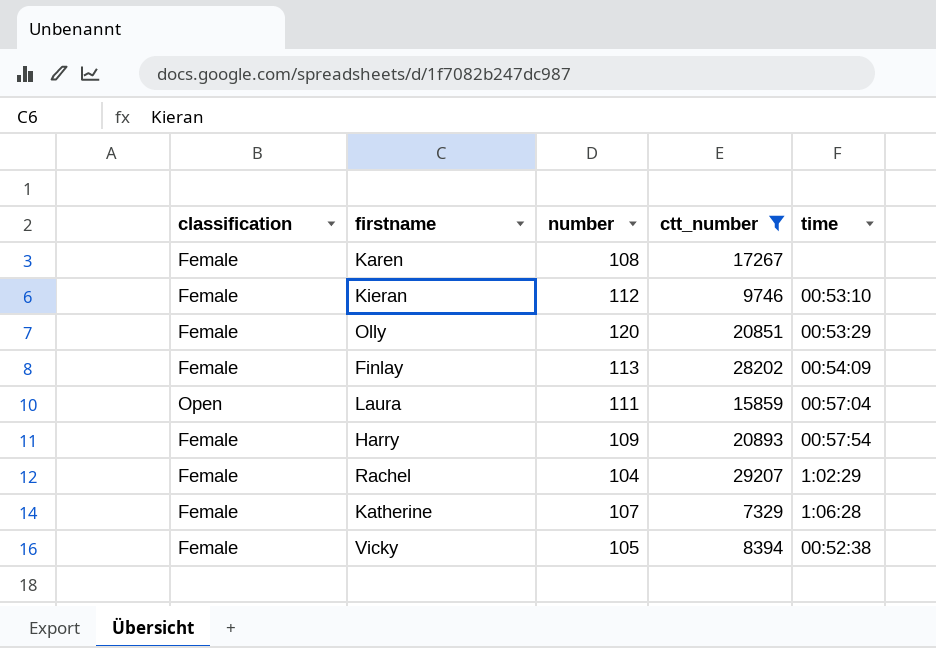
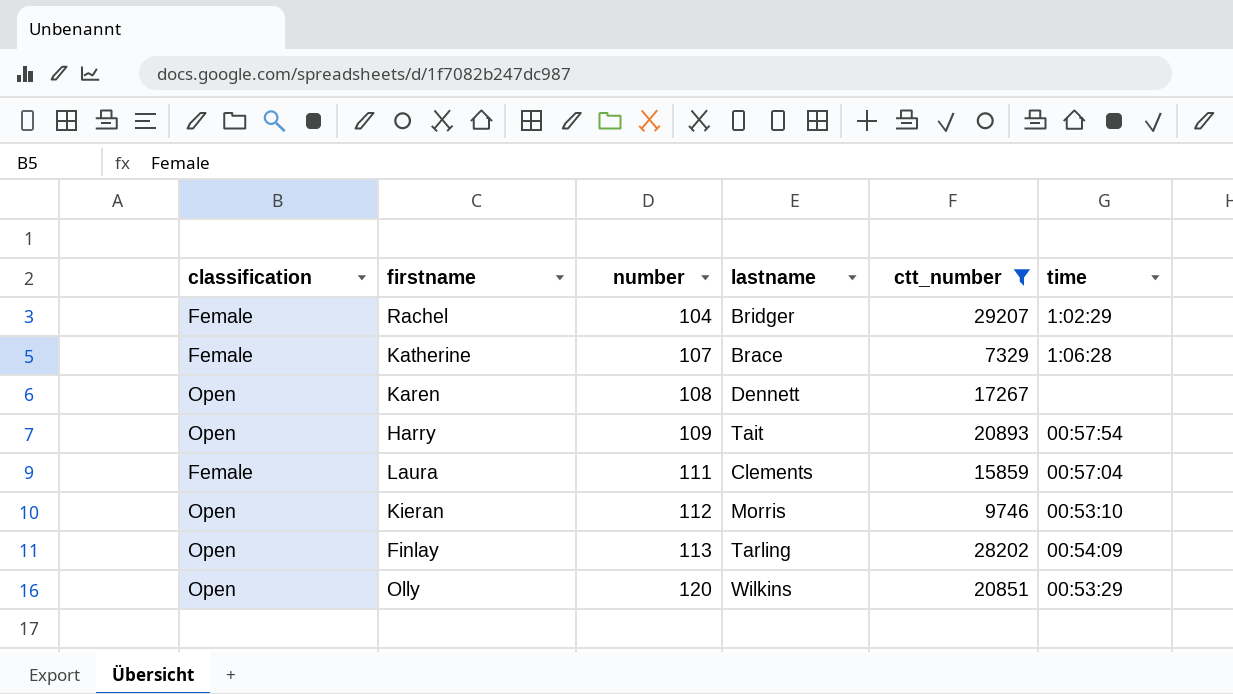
row order: none -> number ascending
column lastname | position: none -> 4
row Vicky: Female | 105 | 8394 | 00:52:38 -> none
Karen | classification: Female -> Open
Harry | classification: Female -> Open
Laura | classification: Open -> Female
Kieran | classification: Female -> Open
Finlay | classification: Female -> Open
Olly | classification: Female -> Open

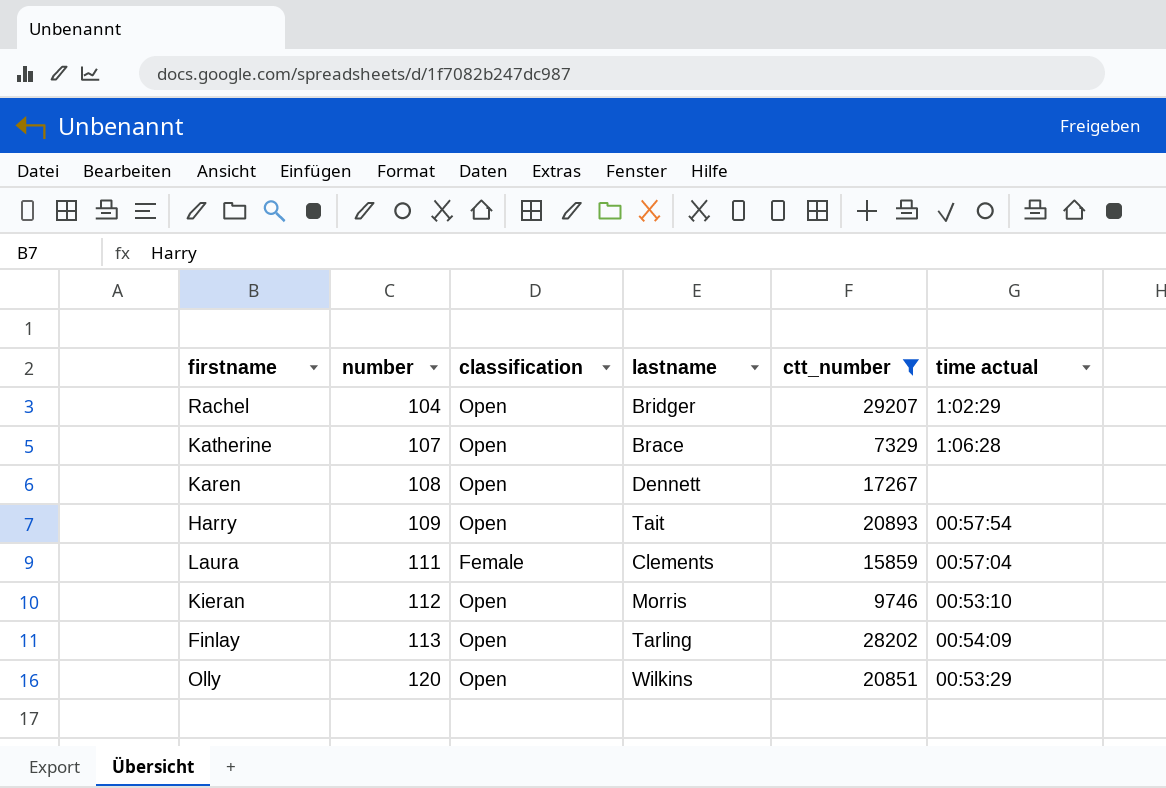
column classification | position: 1 -> 3
column name: time -> time actual
Rachel | classification: Female -> Open
Katherine | classification: Female -> Open

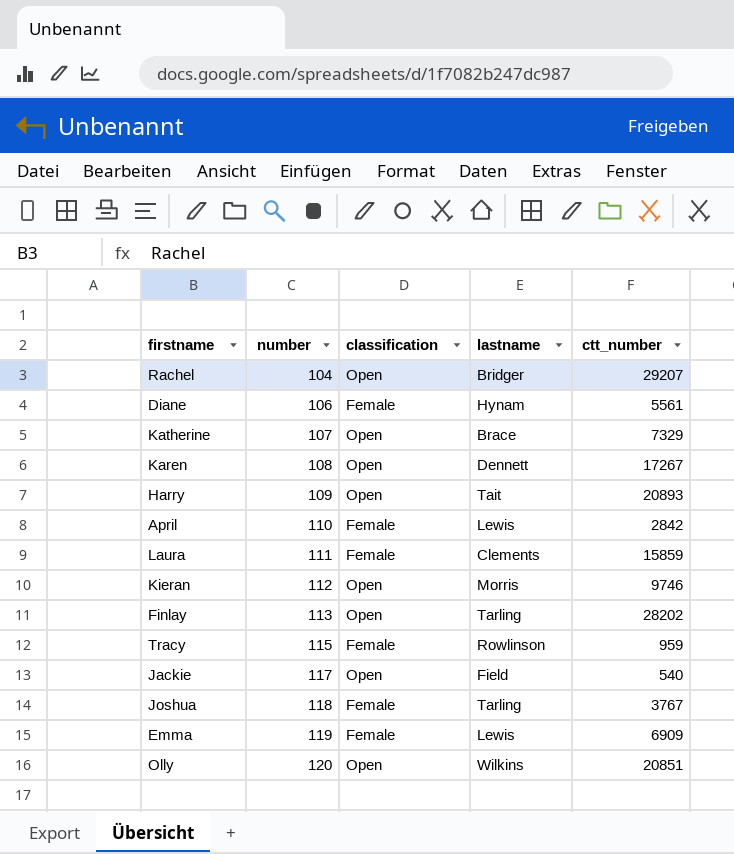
filter: ctt_number >= 7329 -> none
column time actual | position: 6 -> none

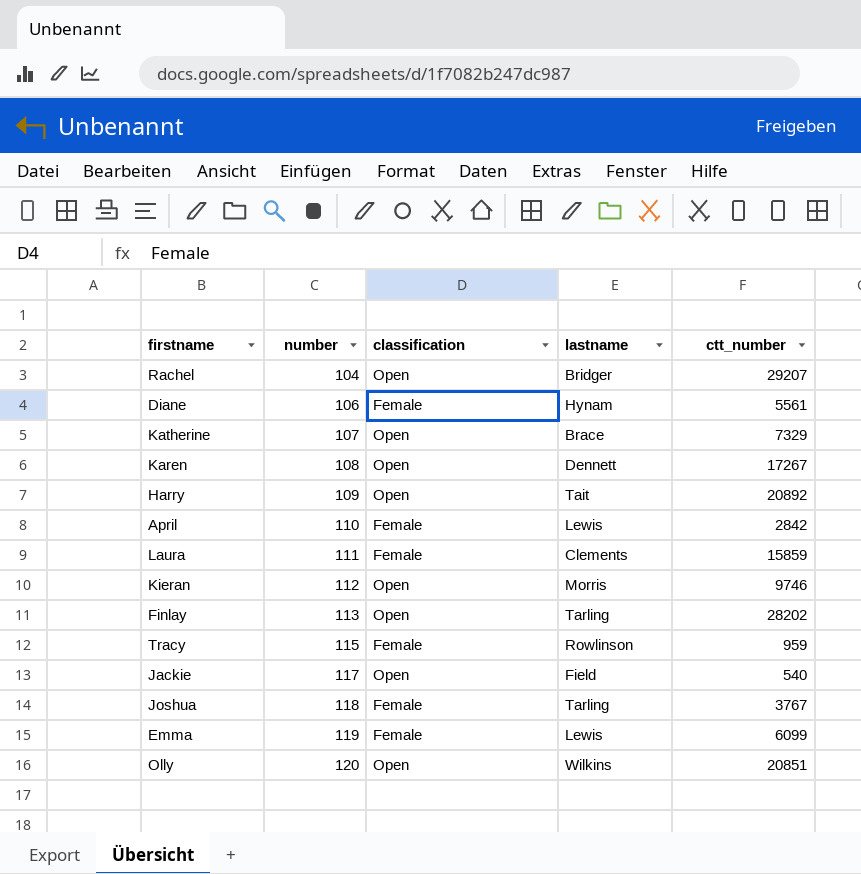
Harry | ctt_number: 20893 -> 20892
Emma | ctt_number: 6909 -> 6099

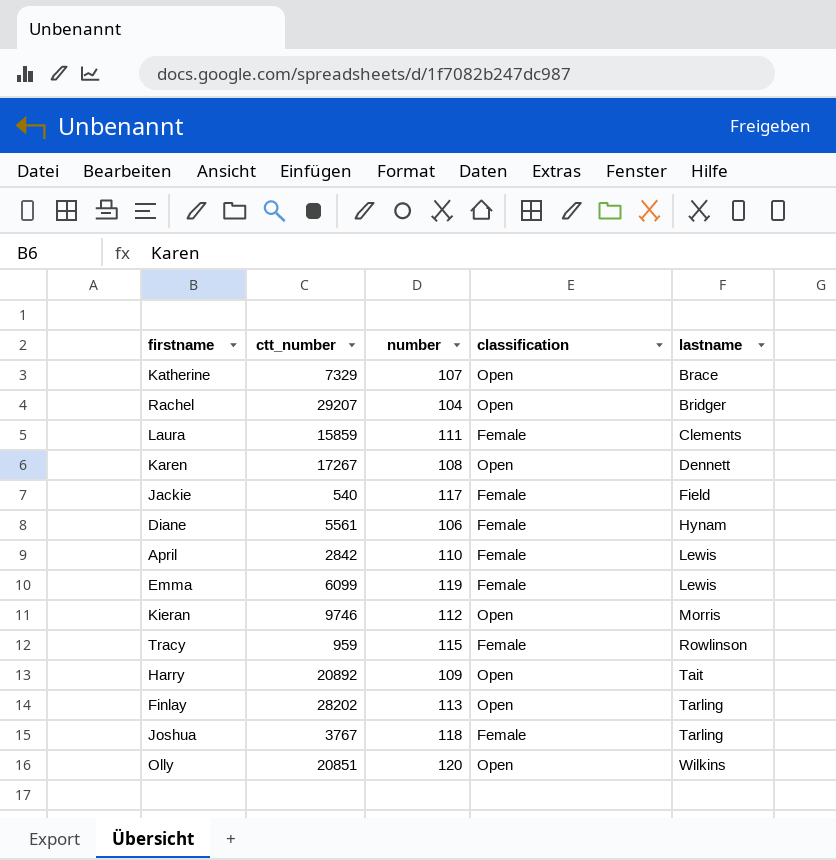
row order: number ascending -> lastname ascending
column ctt_number | position: 5 -> 2
Jackie | classification: Open -> Female

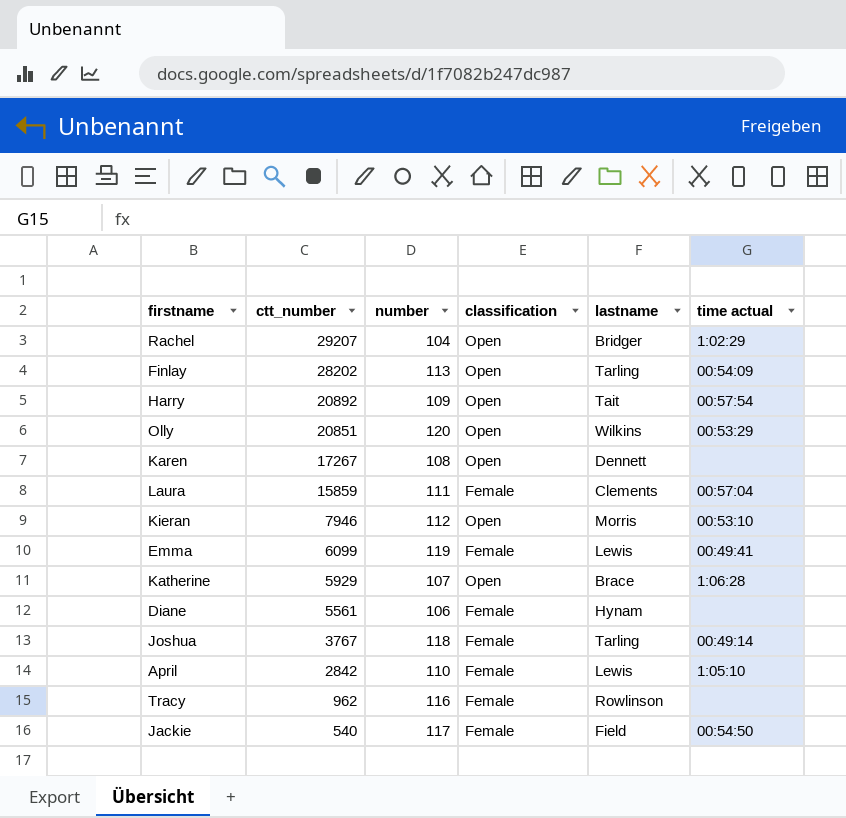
row order: lastname ascending -> ctt_number descending
column time actual | position: none -> 6
Kieran | ctt_number: 9746 -> 7946
Katherine | ctt_number: 7329 -> 5929
Tracy | ctt_number: 959 -> 962
Tracy | number: 115 -> 116

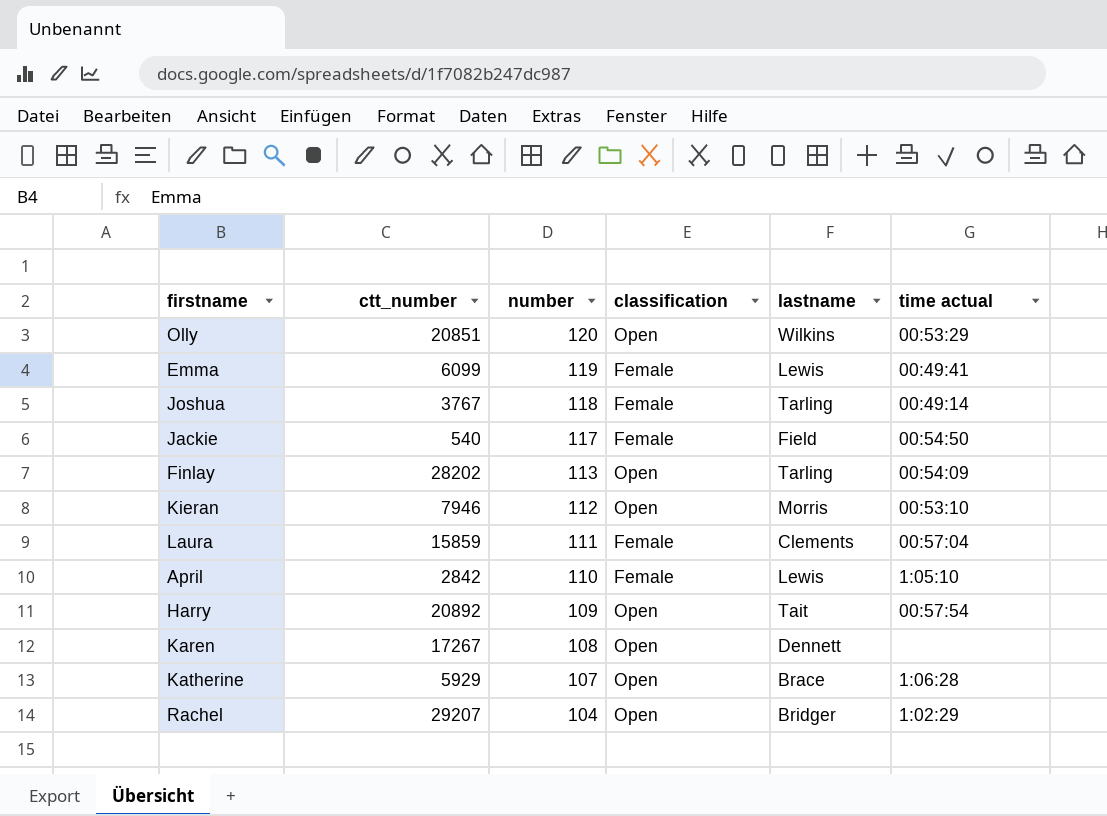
row order: ctt_number descending -> number descending
row Diane: 5561 | 106 | Female | Hynam | none -> none
row Tracy: 962 | 116 | Female | Rowlinson | none -> none

